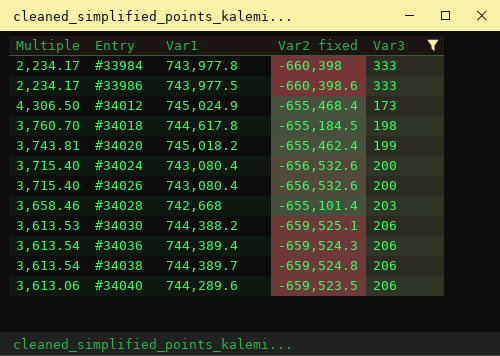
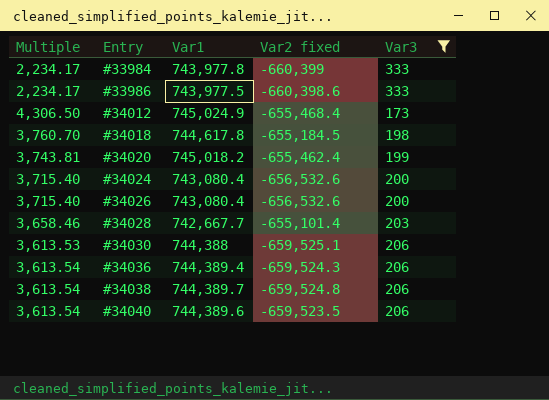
#33984 | Var2 fixed: -660,398 -> -660,399
#34028 | Var1: 742,668 -> 742,667.7
#34030 | Var1: 744,388.2 -> 744,388
#34040 | Multiple: 3,613.06 -> 3,613.54
#34040 | Var1: 744,289.6 -> 744,389.6

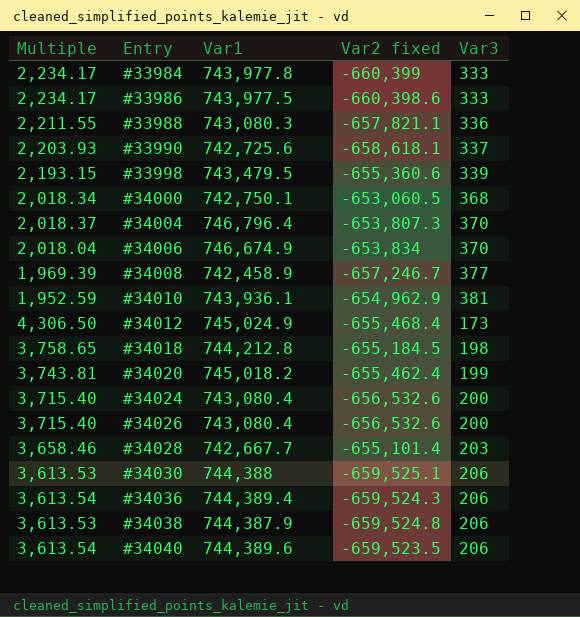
filter: Var3 <= 333 -> none
#34018 | Multiple: 3,760.70 -> 3,758.65
#34018 | Var1: 744,617.8 -> 744,212.8
#34038 | Multiple: 3,613.54 -> 3,613.53
#34038 | Var1: 744,389.7 -> 744,387.9

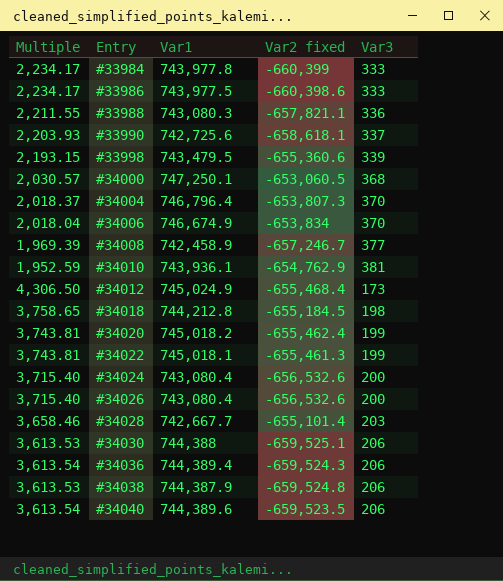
#34000 | Multiple: 2,018.34 -> 2,030.57
#34000 | Var1: 742,750.1 -> 747,250.1
#34010 | Var2 fixed: -654,962.9 -> -654,762.9
row #34022: none -> 3,743.81 | 745,018.1 | -655,461.3 | 199

